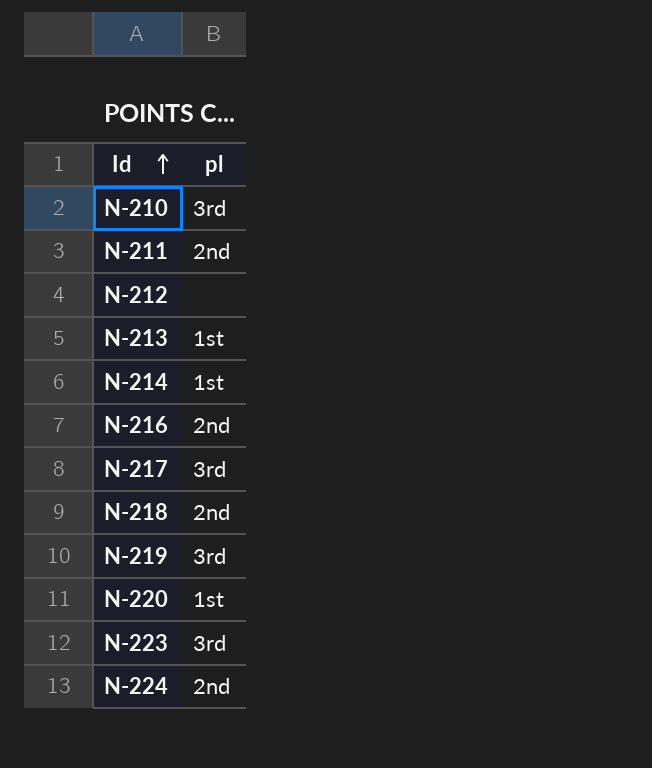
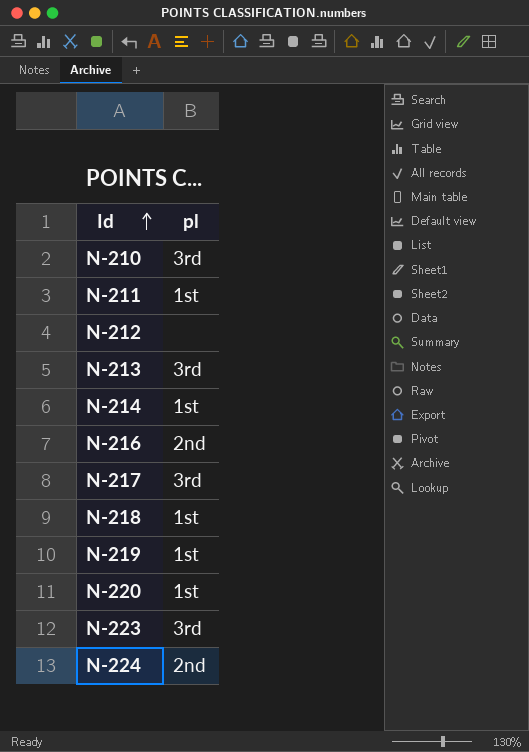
N-211 | pl: 2nd -> 1st
N-213 | pl: 1st -> 3rd
N-218 | pl: 2nd -> 1st
N-219 | pl: 3rd -> 1st

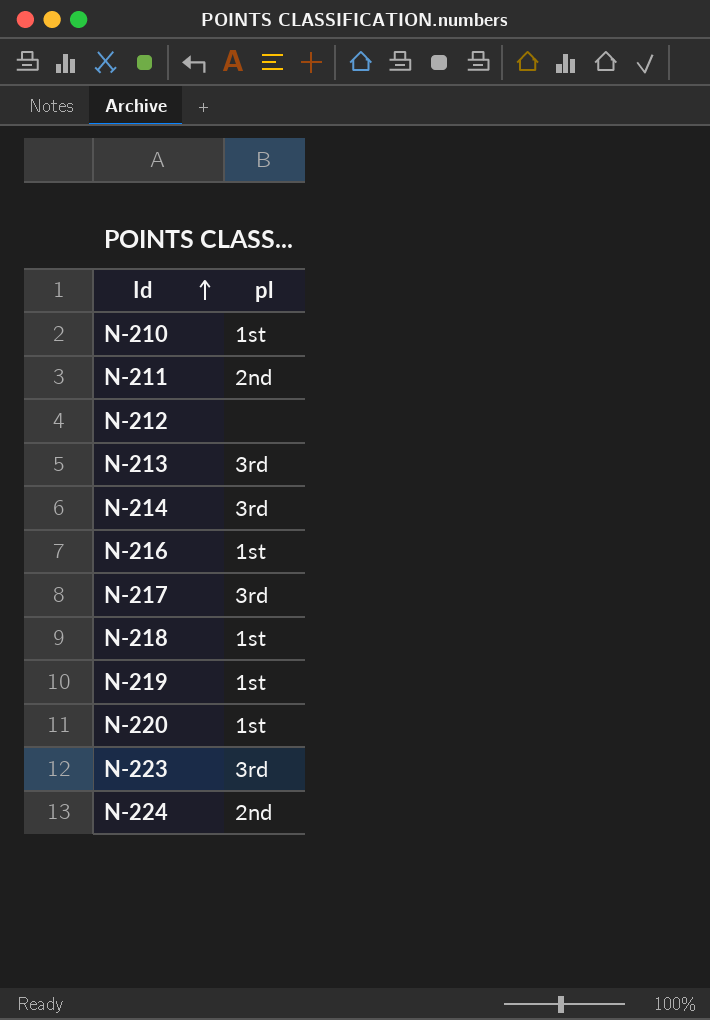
N-210 | pl: 3rd -> 1st
N-211 | pl: 1st -> 2nd
N-214 | pl: 1st -> 3rd
N-216 | pl: 2nd -> 1st

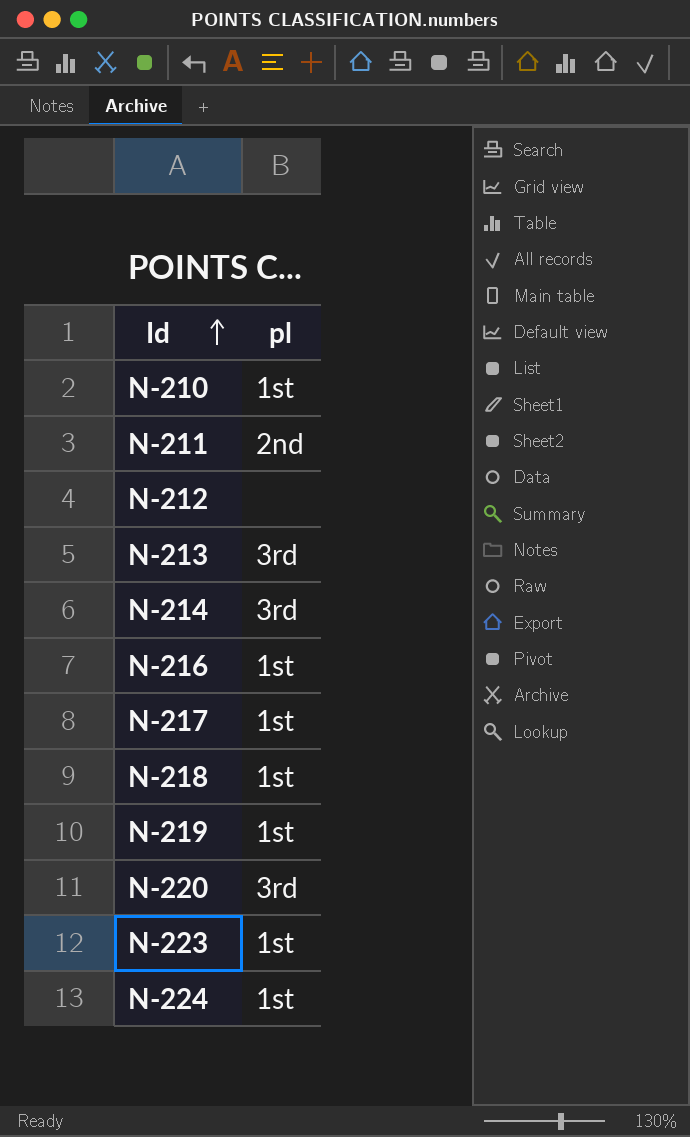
N-217 | pl: 3rd -> 1st
N-220 | pl: 1st -> 3rd
N-223 | pl: 3rd -> 1st
N-224 | pl: 2nd -> 1st

